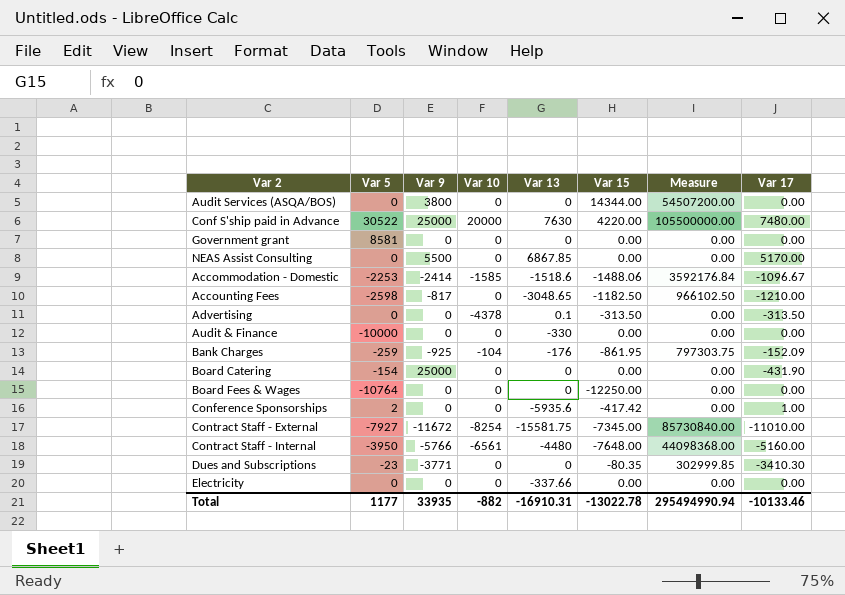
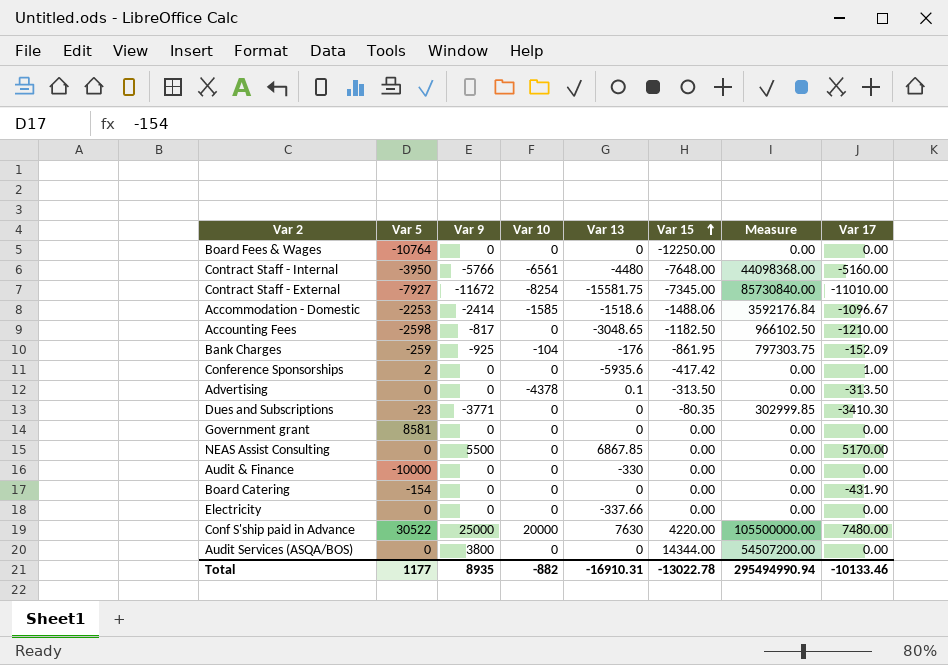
row order: none -> Var 15 ascending
Board Catering | Var 9: 25000 -> 0
Total | Var 9: 33935 -> 8935

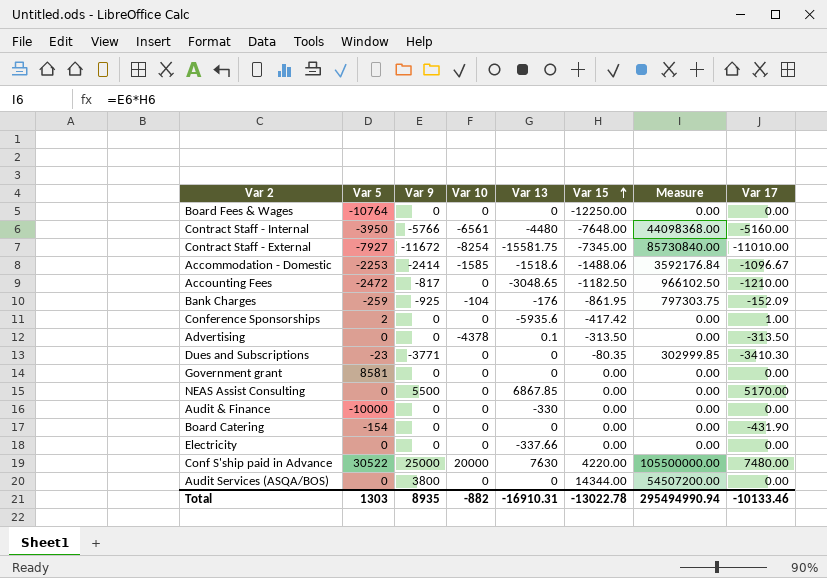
Accounting Fees | Var 5: -2598 -> -2472
Total | Var 5: 1177 -> 1303

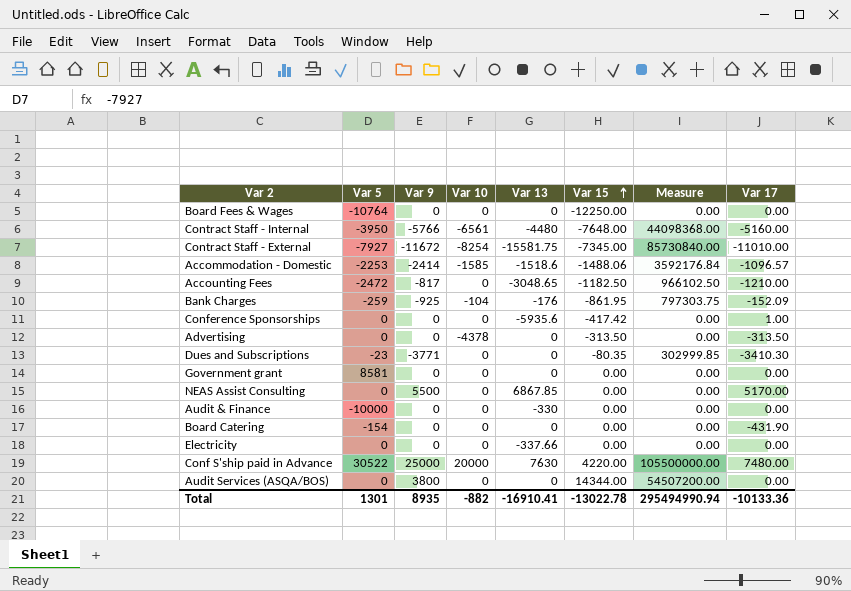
Accommodation - Domestic | Var 17: -1096.67 -> -1096.57
Conference Sponsorships | Var 5: 2 -> 0
Advertising | Var 13: 0.1 -> 0
Total | Var 5: 1303 -> 1301
Total | Var 13: -16910.31 -> -16910.41
Total | Var 17: -10133.46 -> -10133.36

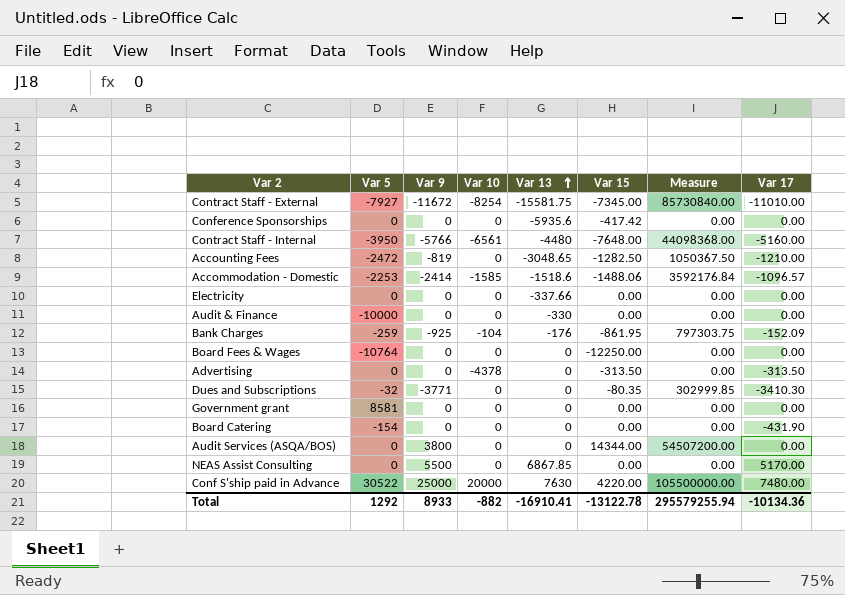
row order: Var 15 ascending -> Var 13 ascending
Conference Sponsorships | Var 17: 1.00 -> 0.00
Accounting Fees | Var 9: -817 -> -819
Accounting Fees | Var 15: -1182.50 -> -1282.50
Accounting Fees | Measure: 966102.50 -> 1050367.50
Dues and Subscriptions | Var 5: -23 -> -32
Total | Var 5: 1301 -> 1292
Total | Var 9: 8935 -> 8933
Total | Var 15: -13022.78 -> -13122.78
Total | Measure: 295494990.94 -> 295579255.94
Total | Var 17: -10133.36 -> -10134.36

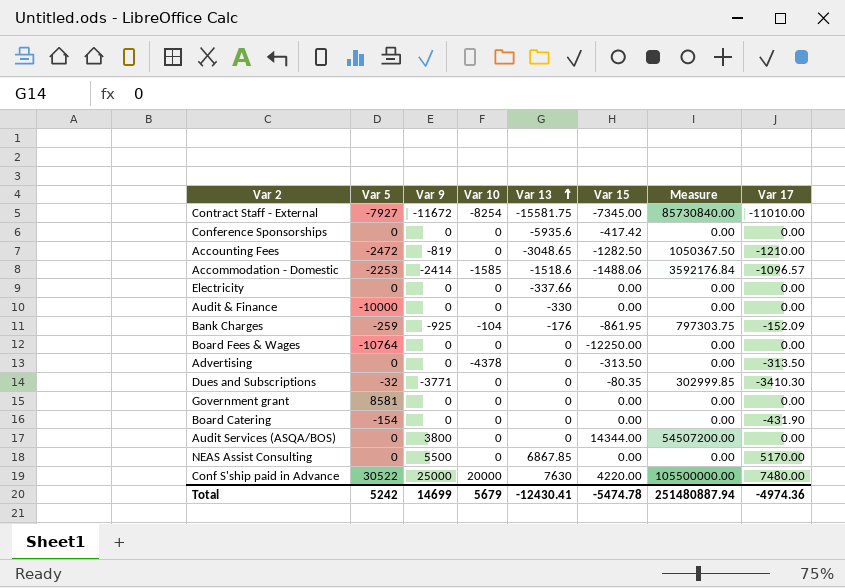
row Contract Staff - Internal: -3950 | -5766 | -6561 | -4480 | -7648.00 | 44098368.00 | -5160.00 -> none
Total | Var 5: 1292 -> 5242
Total | Var 9: 8933 -> 14699
Total | Var 10: -882 -> 5679
Total | Var 13: -16910.41 -> -12430.41
Total | Var 15: -13122.78 -> -5474.78
Total | Measure: 295579255.94 -> 251480887.94
Total | Var 17: -10134.36 -> -4974.36

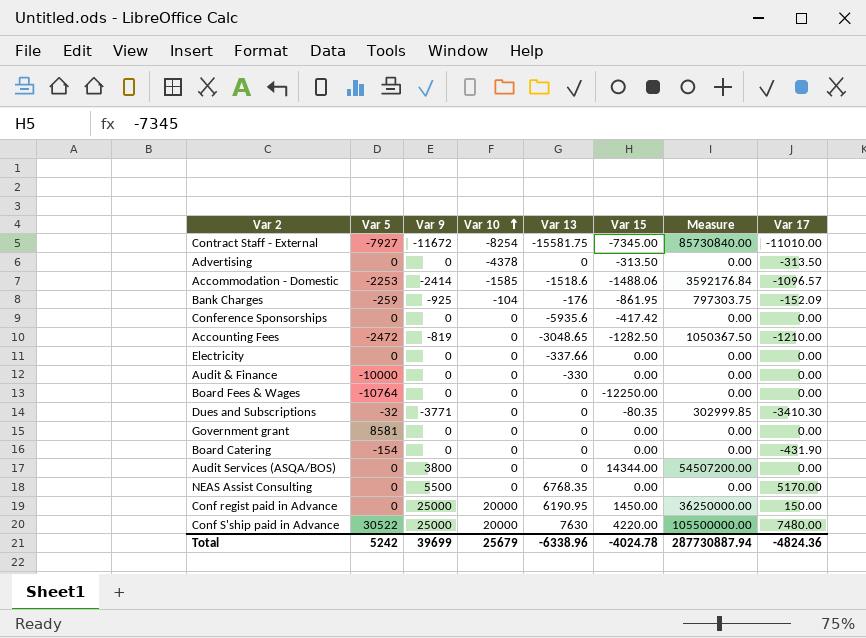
row order: Var 13 ascending -> Var 10 ascending
NEAS Assist Consulting | Var 13: 6867.85 -> 6768.35
row Conf regist paid in Advance: none -> 0 | 25000 | 20000 | 6190.95 | 1450.00 | 36250000.00 | 150.00
Total | Var 9: 14699 -> 39699
Total | Var 10: 5679 -> 25679
Total | Var 13: -12430.41 -> -6338.96
Total | Var 15: -5474.78 -> -4024.78
Total | Measure: 251480887.94 -> 287730887.94
Total | Var 17: -4974.36 -> -4824.36

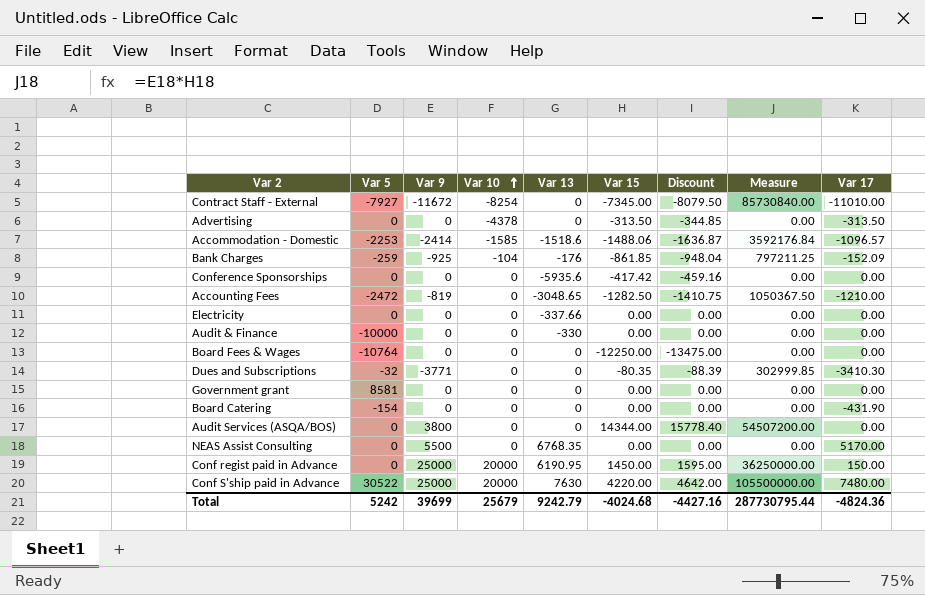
column Discount | formula: none -> [Var 15] * 1.1
Contract Staff - External | Var 13: -15581.75 -> 0
Bank Charges | Var 15: -861.95 -> -861.85
Bank Charges | Measure: 797303.75 -> 797211.25
Total | Var 13: -6338.96 -> 9242.79
Total | Var 15: -4024.78 -> -4024.68
Total | Measure: 287730887.94 -> 287730795.44

